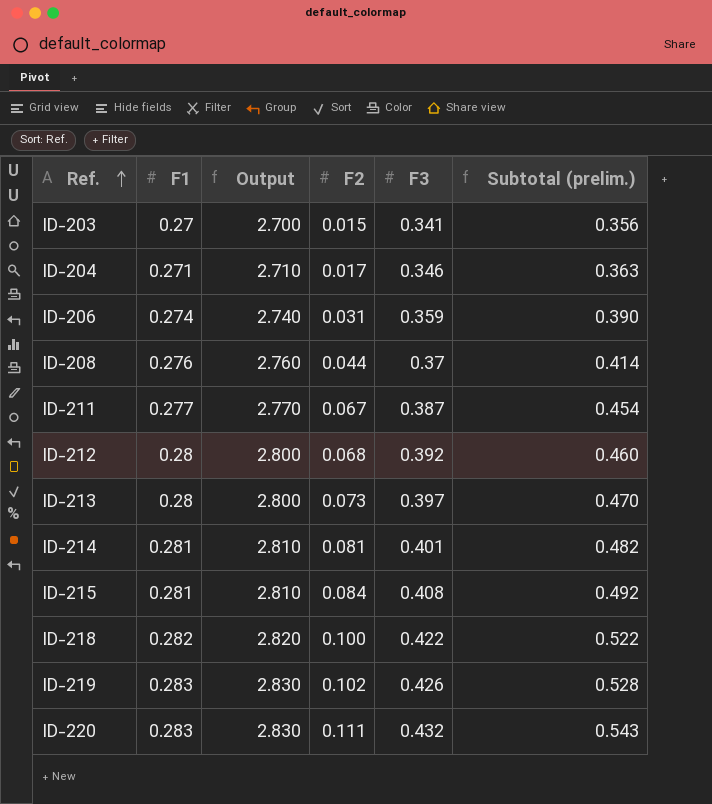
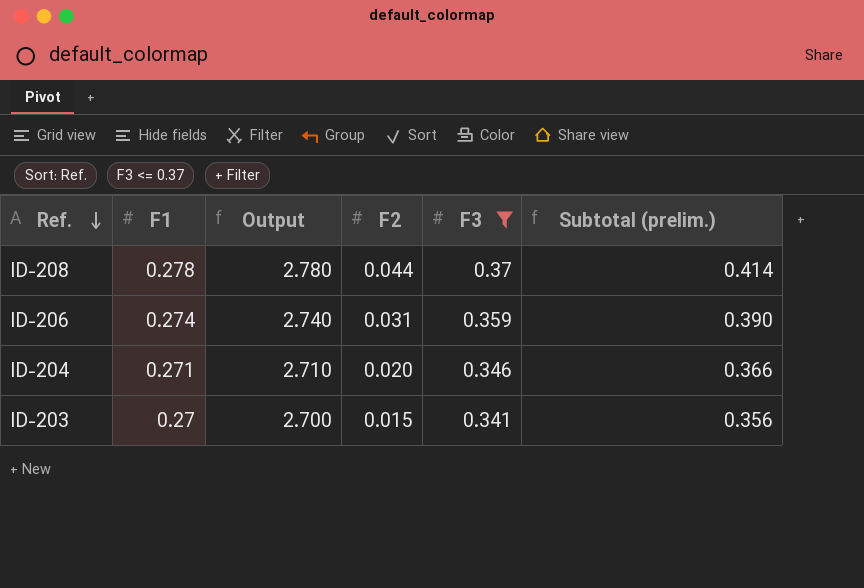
filter: none -> F3 <= 0.37
row order: Ref. ascending -> Ref. descending
ID-208 | F1: 0.276 -> 0.278
ID-208 | Output: 2.760 -> 2.780
ID-204 | F2: 0.017 -> 0.020
ID-204 | Subtotal (prelim.): 0.363 -> 0.366

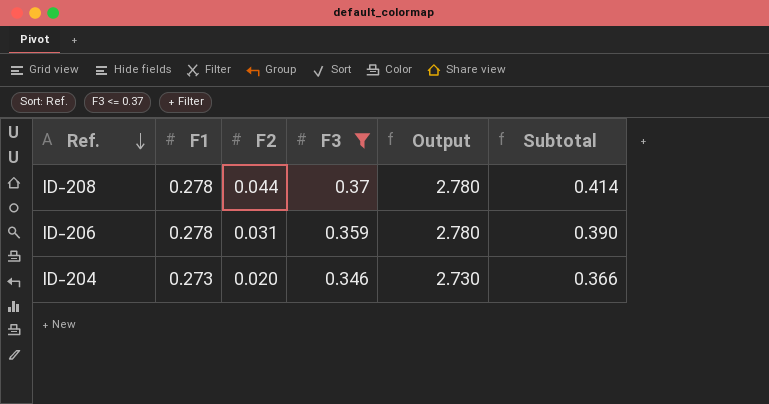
column Output | position: 3 -> 5
column name: Subtotal (prelim.) -> Subtotal
row ID-203: 0.27 | 2.700 | 0.015 | 0.341 | 0.356 -> none
ID-206 | F1: 0.274 -> 0.278
ID-206 | Output: 2.740 -> 2.780
ID-204 | F1: 0.271 -> 0.273
ID-204 | Output: 2.710 -> 2.730

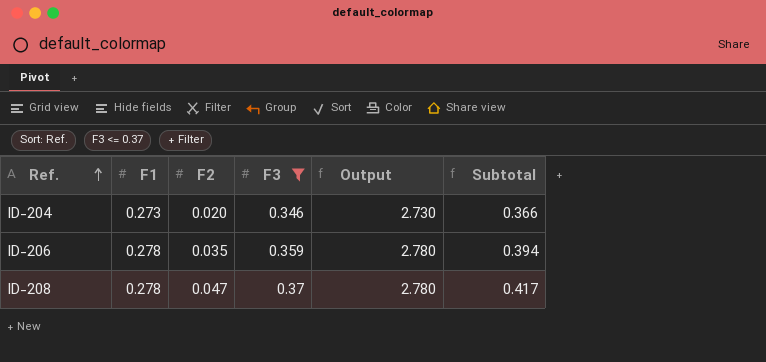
row order: Ref. descending -> Ref. ascending
ID-206 | F2: 0.031 -> 0.035
ID-206 | Subtotal: 0.390 -> 0.394
ID-208 | F2: 0.044 -> 0.047
ID-208 | Subtotal: 0.414 -> 0.417

